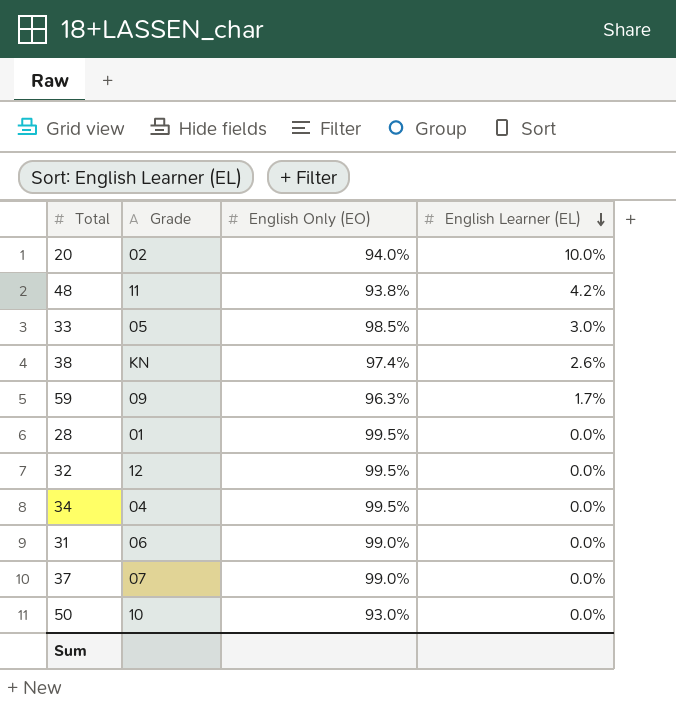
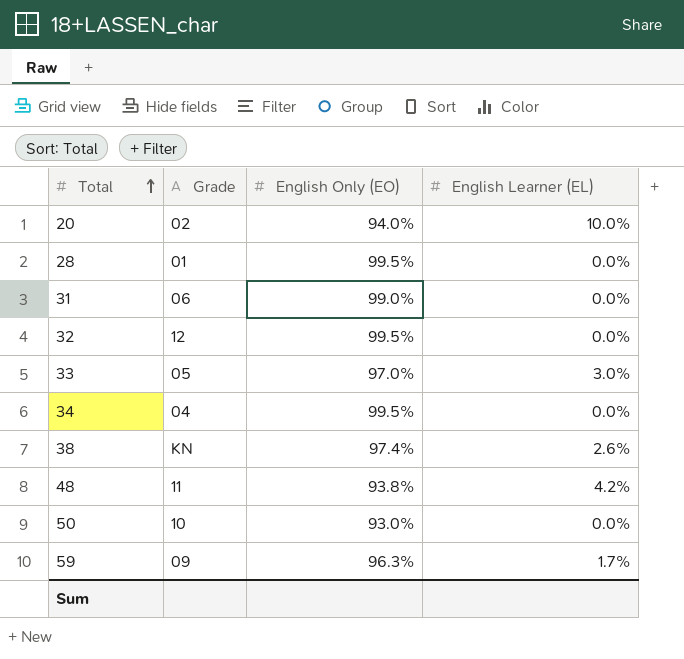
row order: English Learner (EL) descending -> Total ascending
row 37: 07 | 99.0% | 0.0% -> none
33 | English Only (EO): 98.5% -> 97.0%

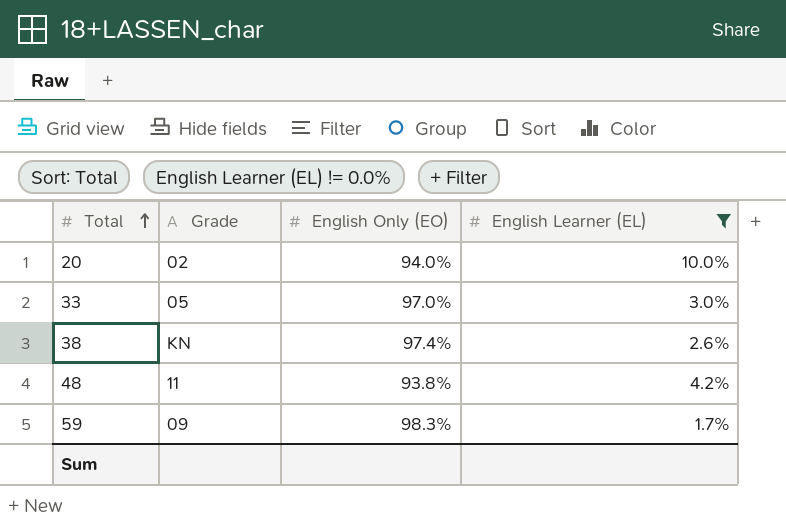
filter: none -> English Learner (EL) != 0.0%
59 | English Only (EO): 96.3% -> 98.3%

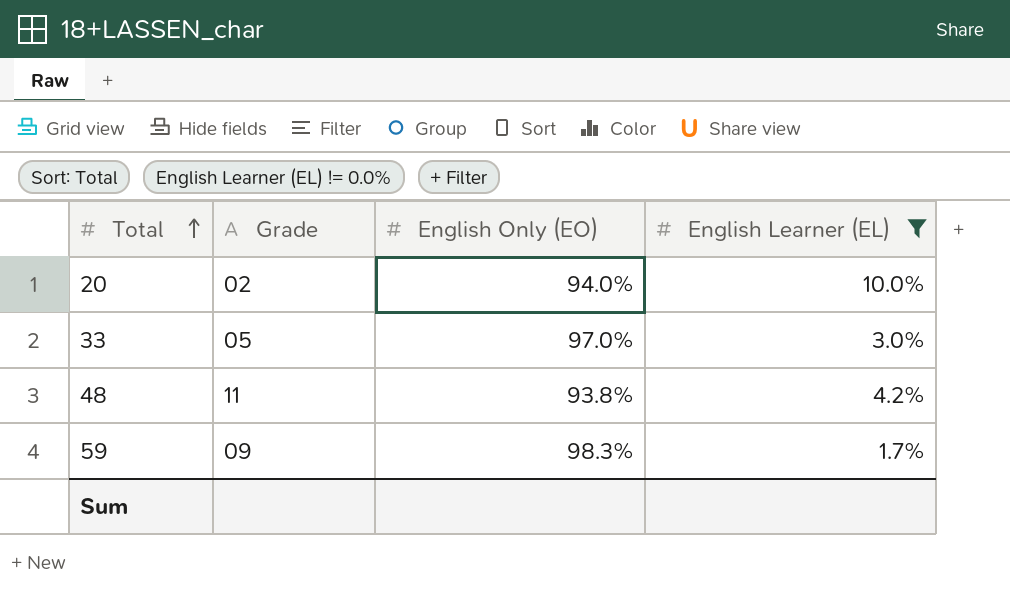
row 38: KN | 97.4% | 2.6% -> none

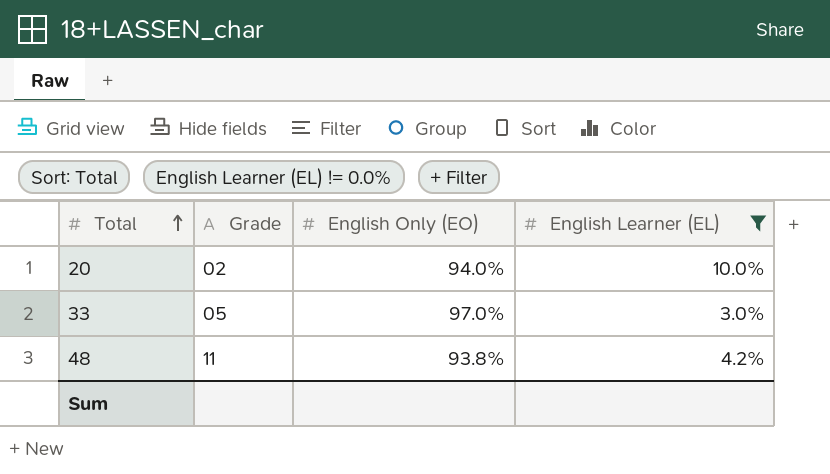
row 59: 09 | 98.3% | 1.7% -> none

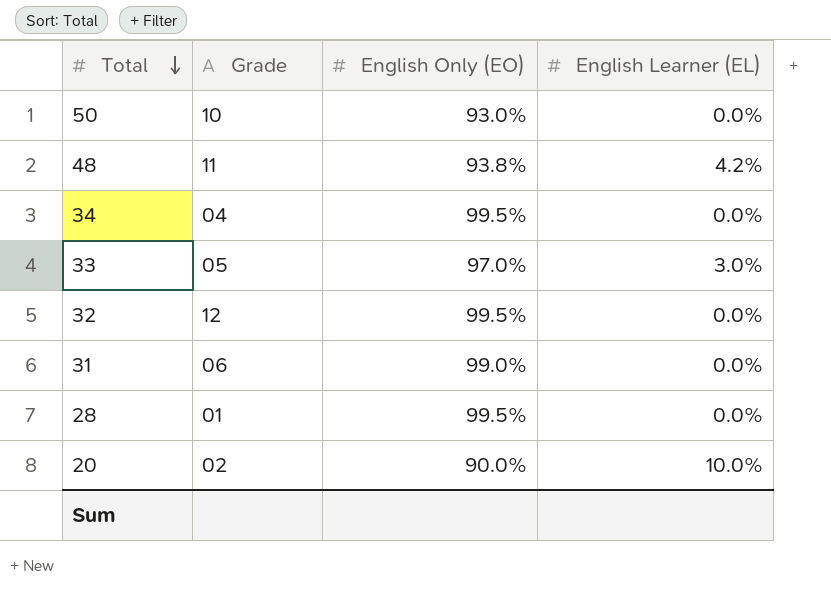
filter: English Learner (EL) != 0.0% -> none
row order: Total ascending -> Total descending
20 | English Only (EO): 94.0% -> 90.0%

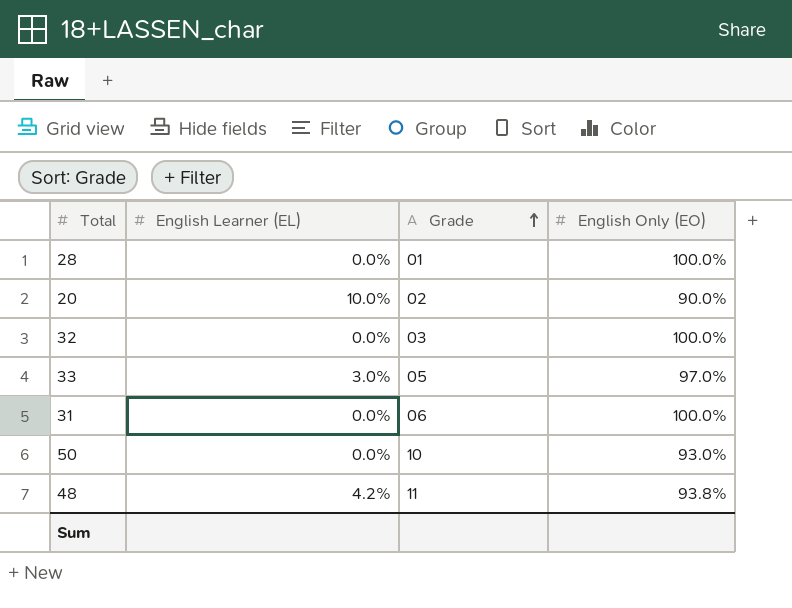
row order: Total descending -> Grade ascending
column English Learner (EL) | position: 4 -> 2
row 34: 04 | 99.5% | 0.0% -> none
28 | English Only (EO): 99.5% -> 100.0%
32 | Grade: 12 -> 03
32 | English Only (EO): 99.5% -> 100.0%
31 | English Only (EO): 99.0% -> 100.0%

